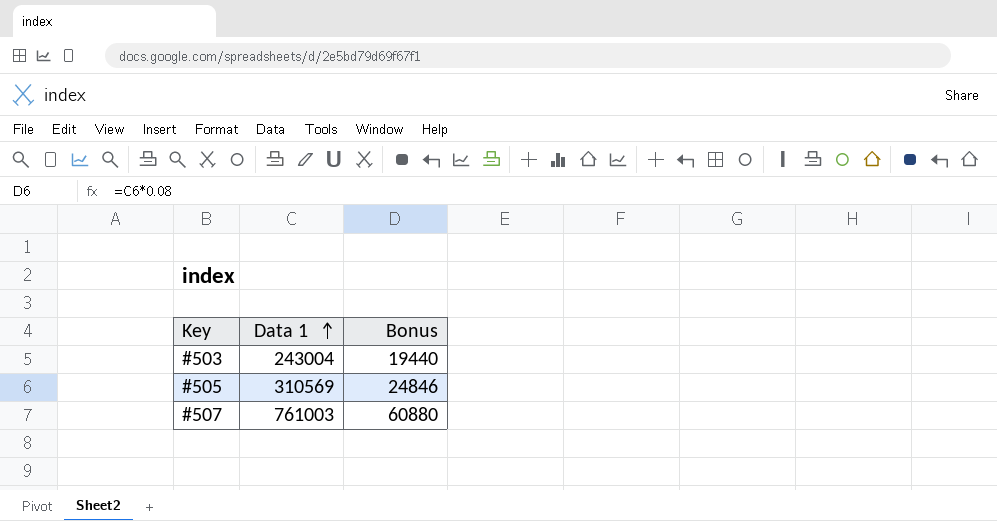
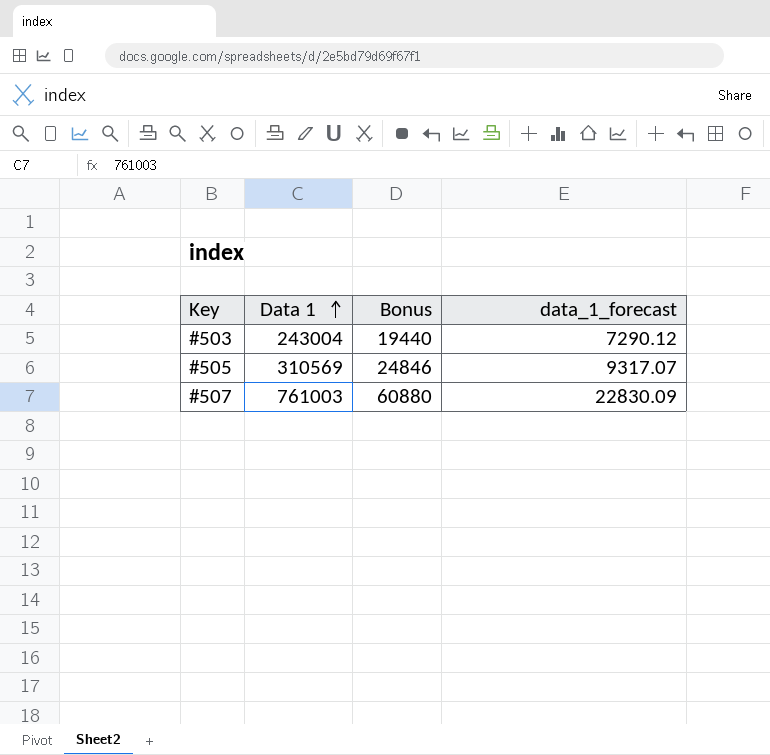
column data_1_forecast | formula: none -> [Data 1] * 0.03

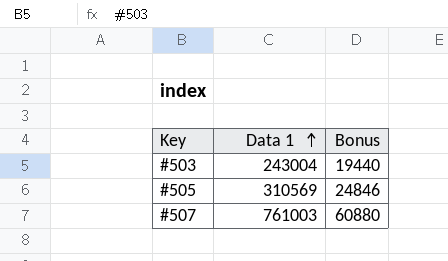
column data_1_forecast | formula: [Data 1] * 0.03 -> none

